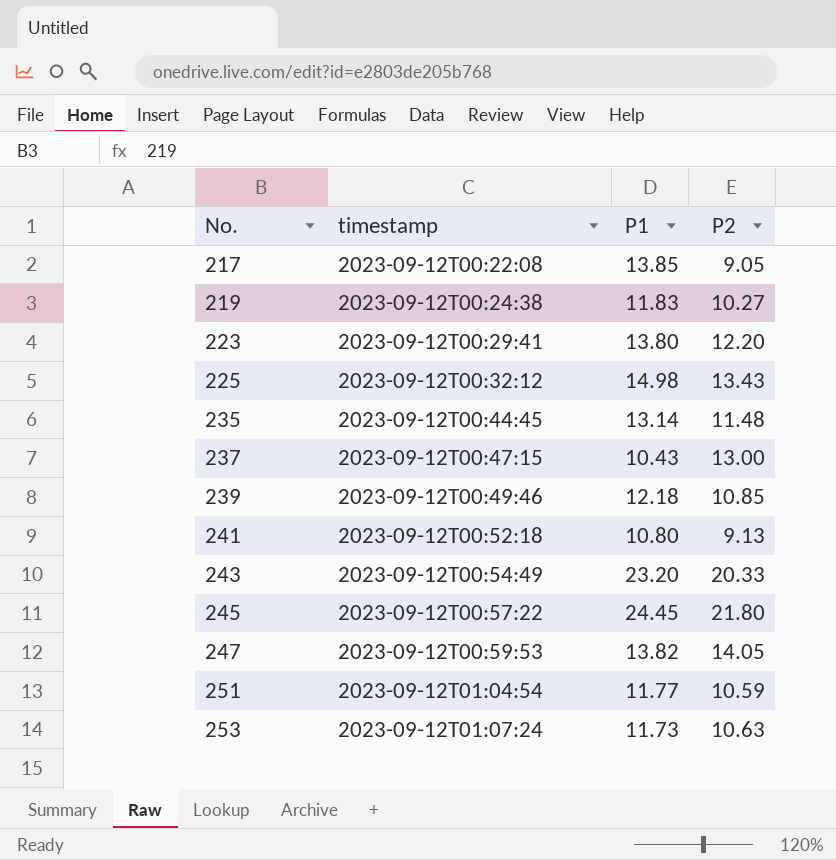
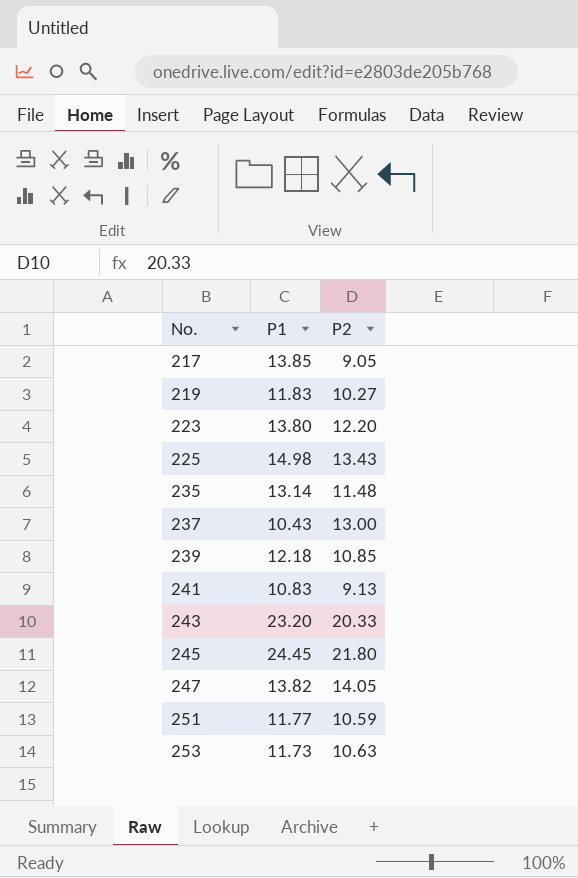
column timestamp | position: 2 -> none
241 | P1: 10.80 -> 10.83

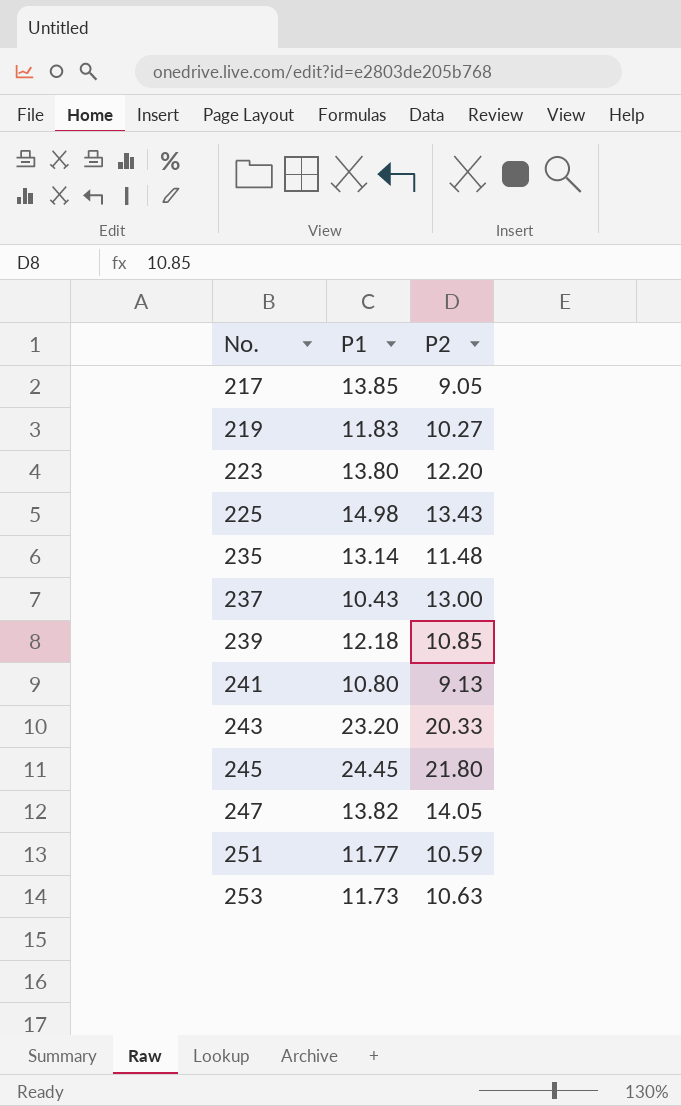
241 | P1: 10.83 -> 10.80

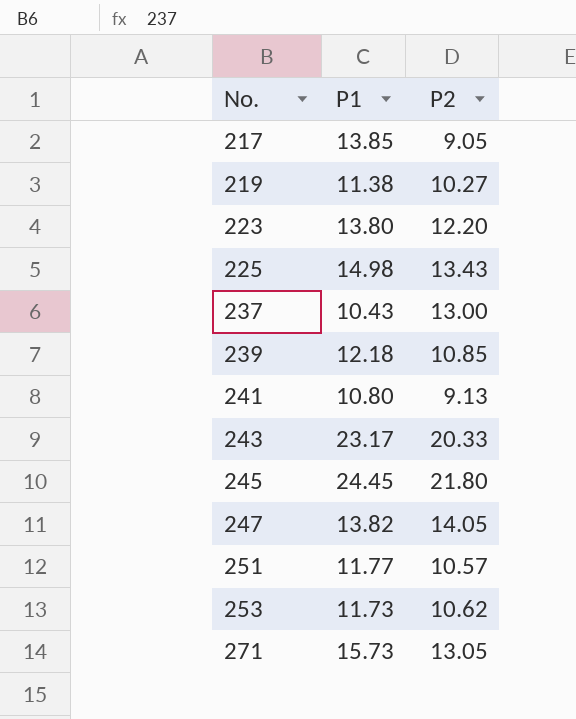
row 235: 13.14 | 11.48 -> none
219 | P1: 11.83 -> 11.38
243 | P1: 23.20 -> 23.17
251 | P2: 10.59 -> 10.57
253 | P2: 10.63 -> 10.62
row 271: none -> 15.73 | 13.05

